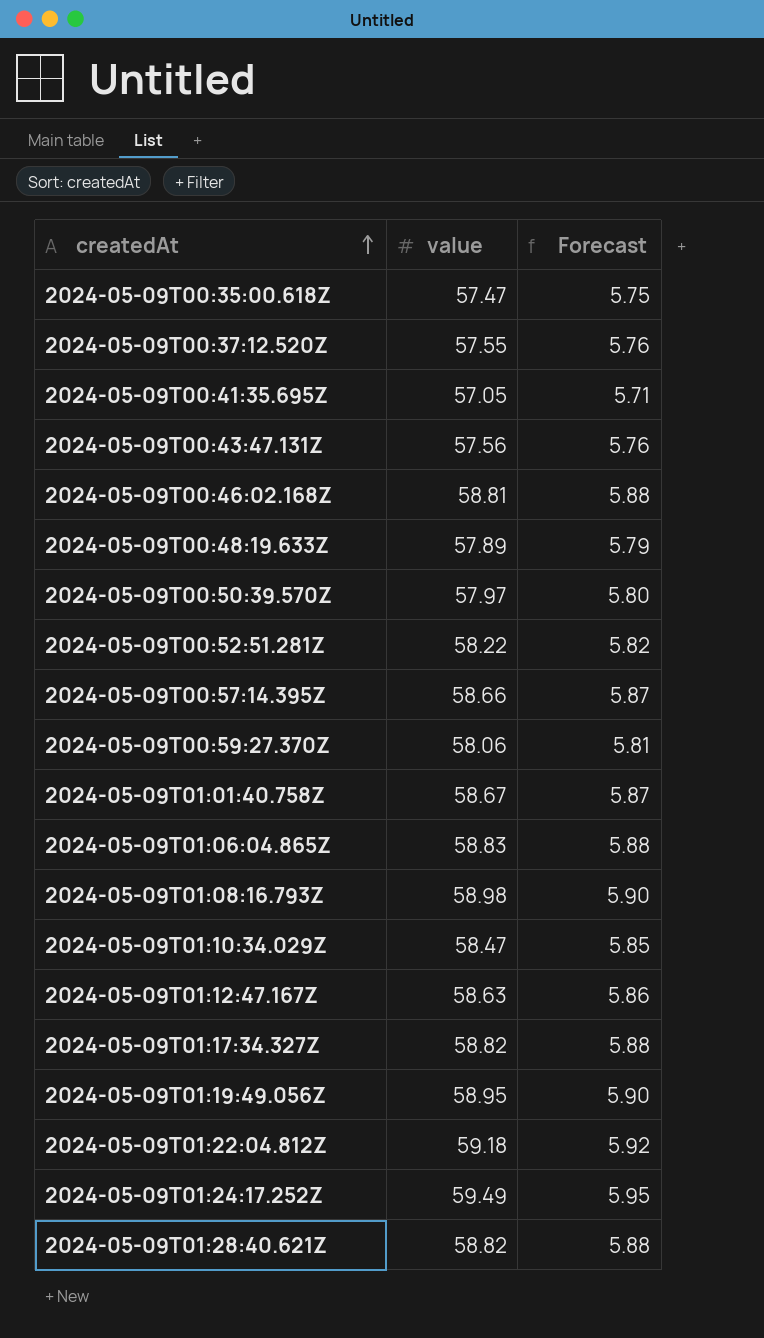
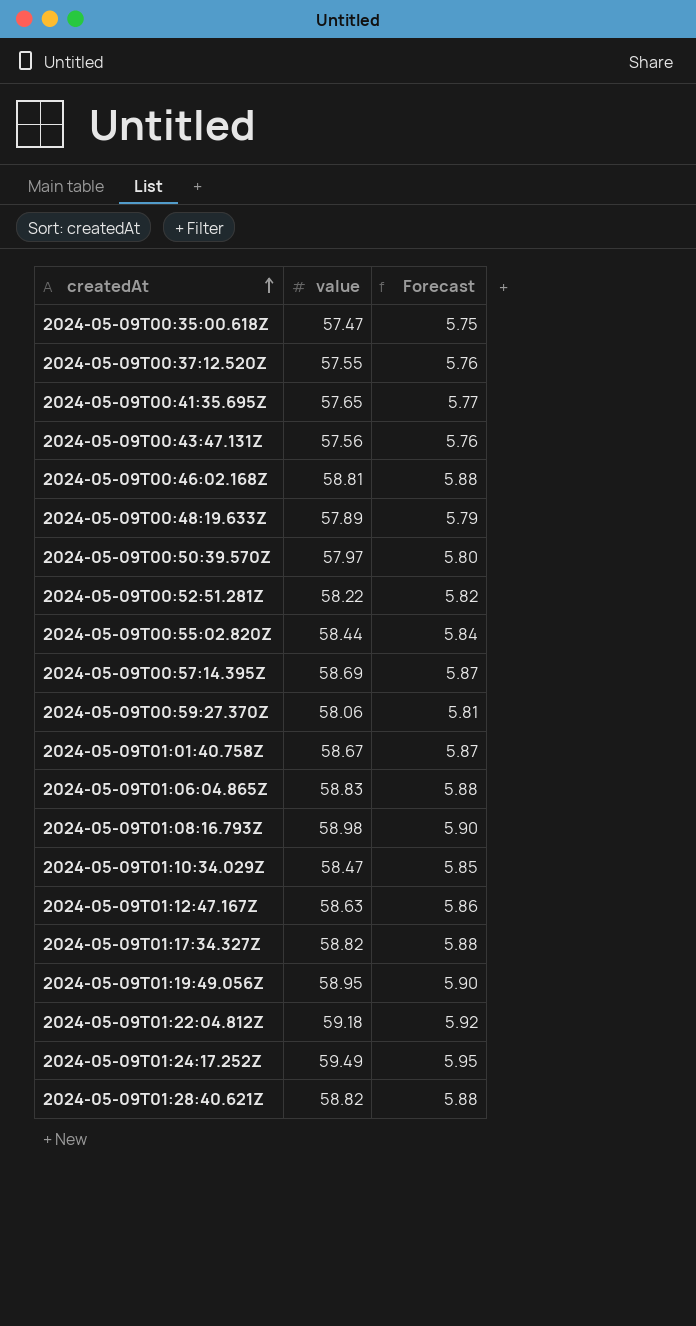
2024-05-09T00:41:35.695Z | value: 57.05 -> 57.65
2024-05-09T00:41:35.695Z | Forecast: 5.71 -> 5.77
row 2024-05-09T00:55:02.820Z: none -> 58.44 | 5.84
2024-05-09T00:57:14.395Z | value: 58.66 -> 58.69

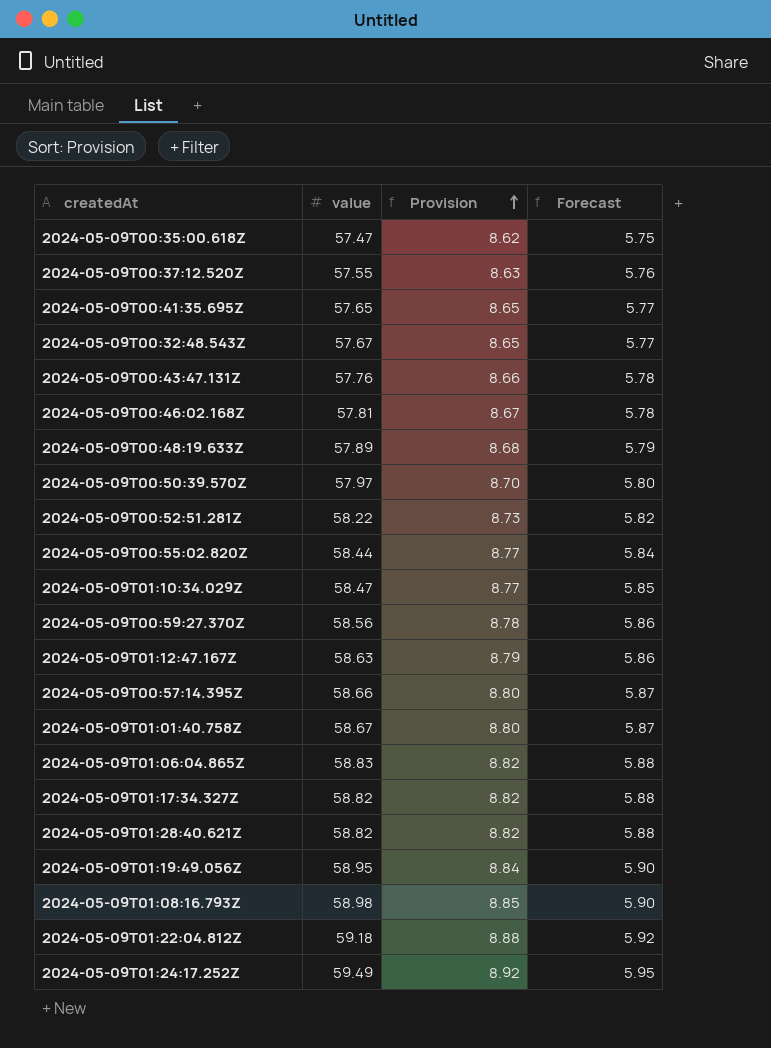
row order: createdAt ascending -> Provision ascending
column Provision | formula: none -> [value] * 0.15
row 2024-05-09T00:32:48.543Z: none -> 57.67 | 8.65 | 5.77
2024-05-09T00:43:47.131Z | value: 57.56 -> 57.76
2024-05-09T00:43:47.131Z | Forecast: 5.76 -> 5.78
2024-05-09T00:46:02.168Z | value: 58.81 -> 57.81
2024-05-09T00:46:02.168Z | Forecast: 5.88 -> 5.78
2024-05-09T00:59:27.370Z | value: 58.06 -> 58.56
2024-05-09T00:59:27.370Z | Forecast: 5.81 -> 5.86
2024-05-09T00:57:14.395Z | value: 58.69 -> 58.66

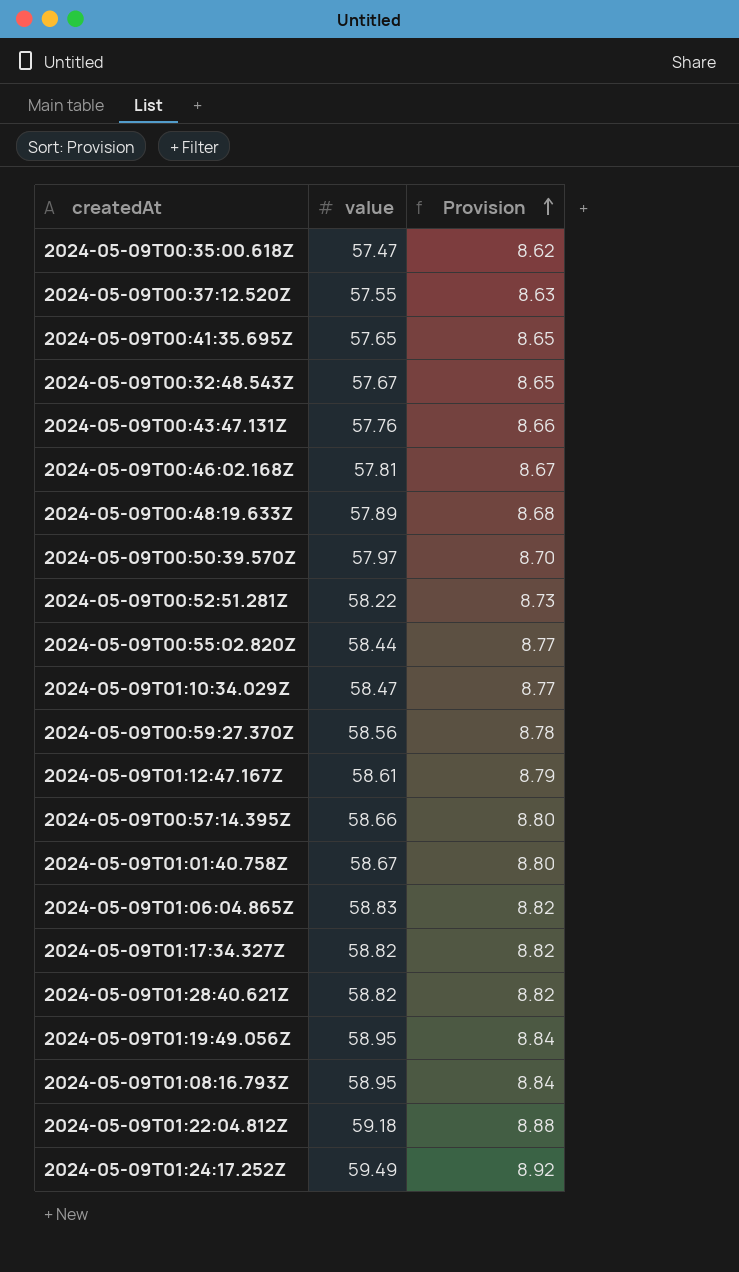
column Forecast | formula: [value] * 0.1 -> none
2024-05-09T01:12:47.167Z | value: 58.63 -> 58.61
2024-05-09T01:08:16.793Z | value: 58.98 -> 58.95
2024-05-09T01:08:16.793Z | Provision: 8.85 -> 8.84

